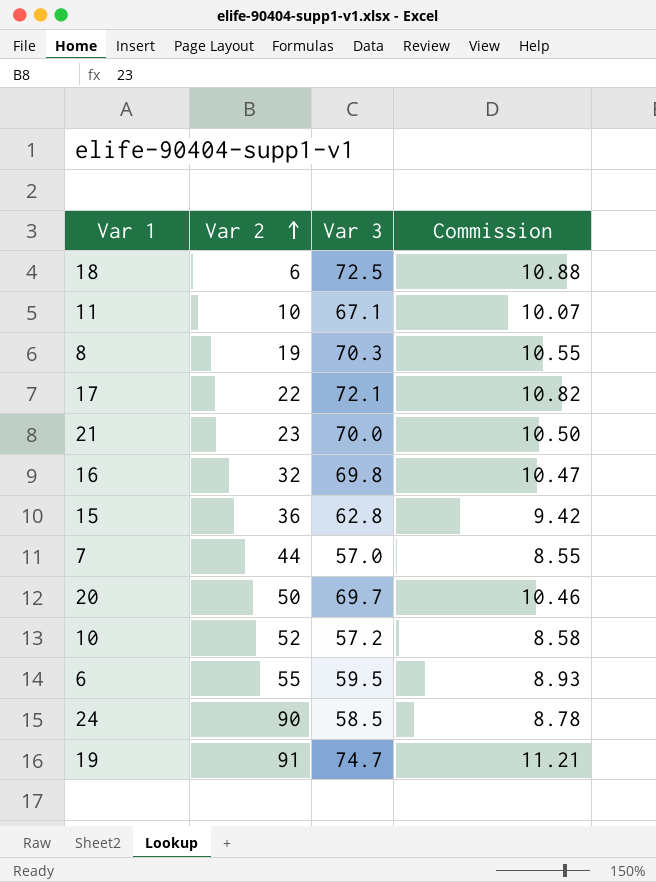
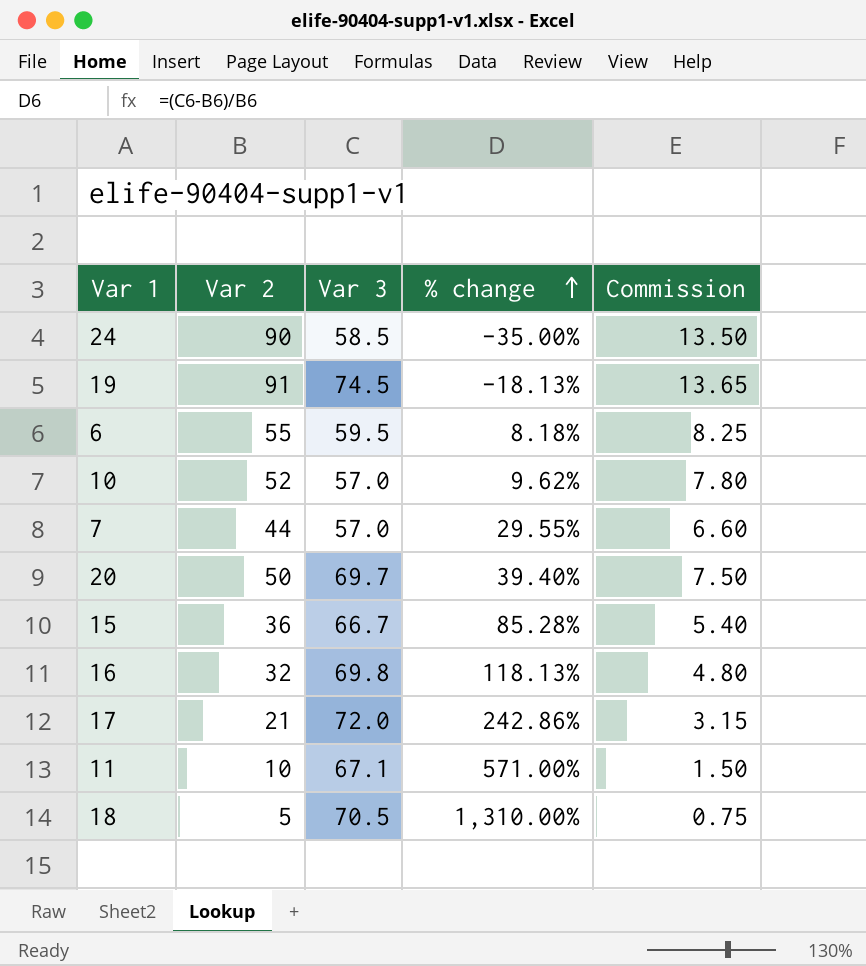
row order: Var 2 ascending -> % change ascending
column % change | formula: none -> ([Var 3] - [Var 2]) / [Var 2]
column Commission | formula: [Var 3] * 0.15 -> [Var 2] * 0.15
row 8: 19 | 70.3 | 10.55 -> none
row 21: 23 | 70.0 | 10.50 -> none
19 | Var 3: 74.7 -> 74.5
10 | Var 3: 57.2 -> 57.0
15 | Var 3: 62.8 -> 66.7
17 | Var 2: 22 -> 21
17 | Var 3: 72.1 -> 72.0
18 | Var 2: 6 -> 5
18 | Var 3: 72.5 -> 70.5

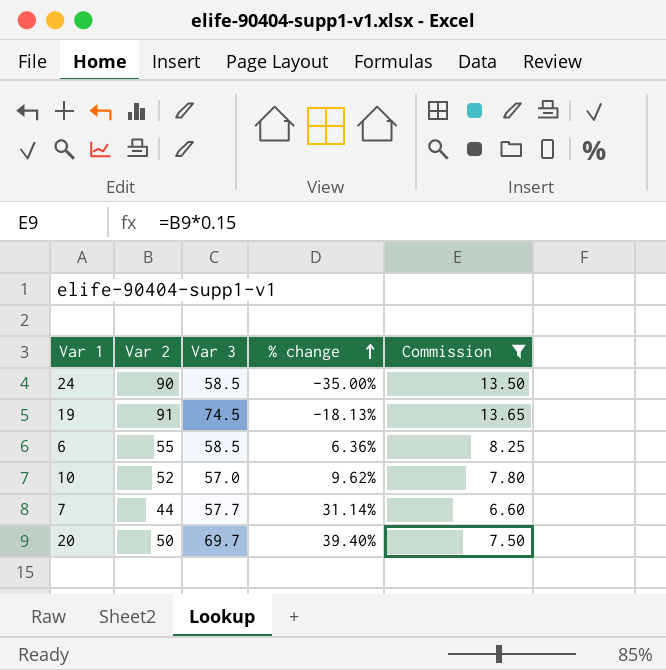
filter: none -> Commission >= 6.60
6 | Var 3: 59.5 -> 58.5
6 | % change: 8.18% -> 6.36%
7 | Var 3: 57.0 -> 57.7
7 | % change: 29.55% -> 31.14%

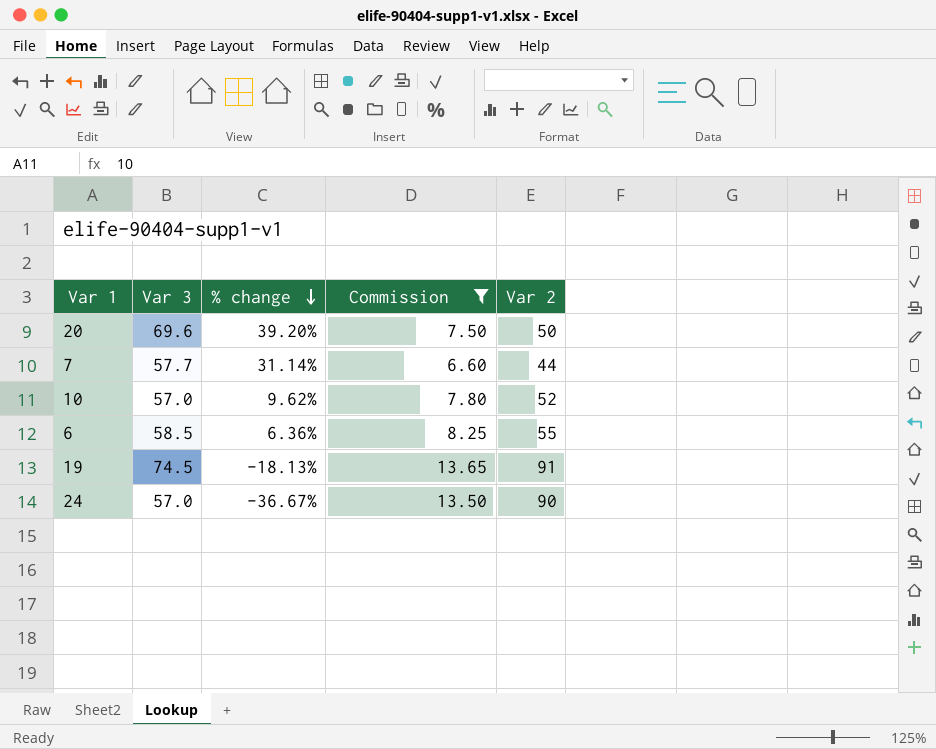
row order: % change ascending -> % change descending
column Var 2 | position: 2 -> 5
20 | Var 3: 69.7 -> 69.6
20 | % change: 39.40% -> 39.20%
24 | Var 3: 58.5 -> 57.0
24 | % change: -35.00% -> -36.67%

